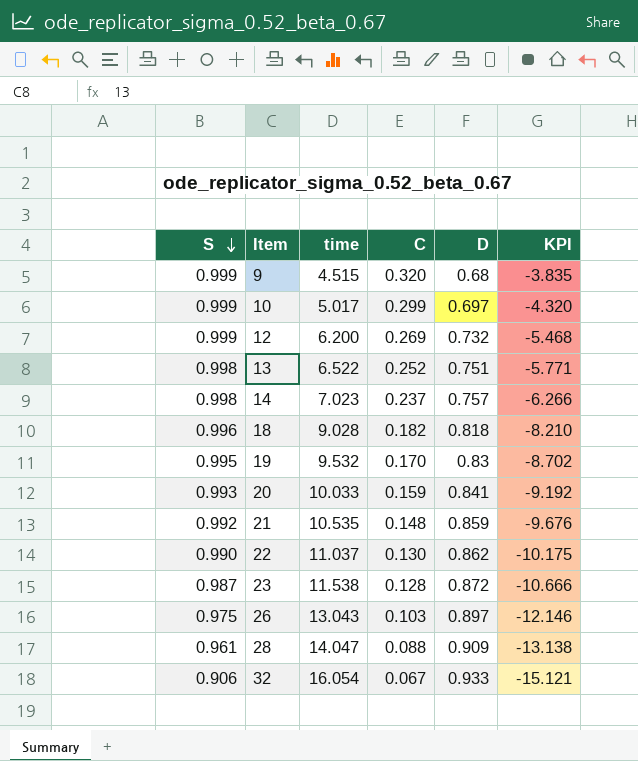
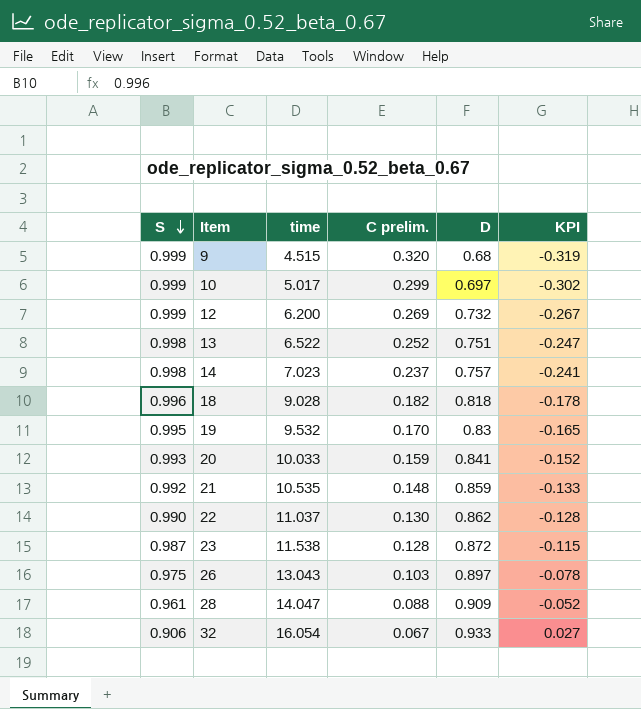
column name: C -> C prelim.
column KPI | formula: [D] - [time] -> [D] - [S]

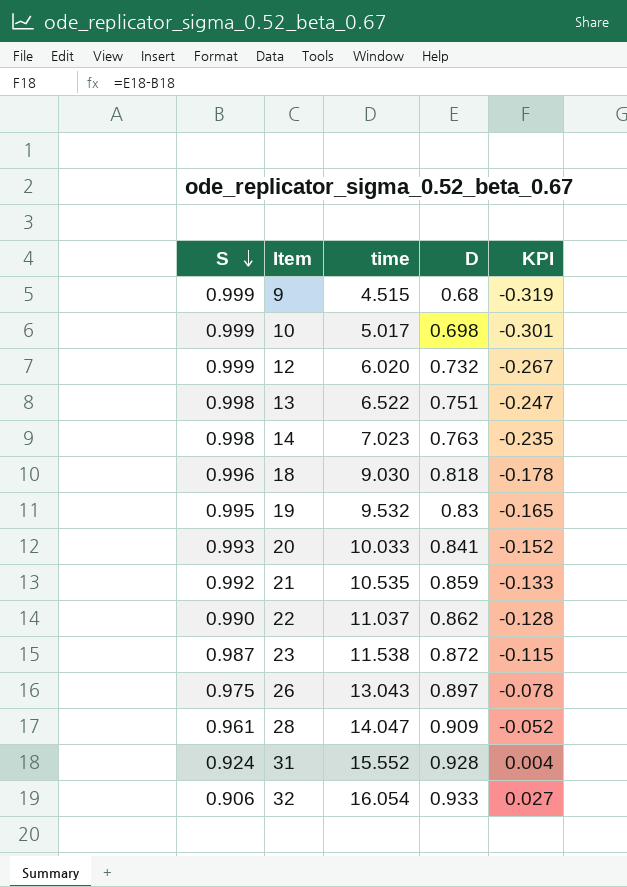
column C prelim. | position: 4 -> none
10 | D: 0.697 -> 0.698
10 | KPI: -0.302 -> -0.301
12 | time: 6.200 -> 6.020
14 | D: 0.757 -> 0.763
14 | KPI: -0.241 -> -0.235
18 | time: 9.028 -> 9.030
row 31: none -> 0.924 | 15.552 | 0.928 | 0.004

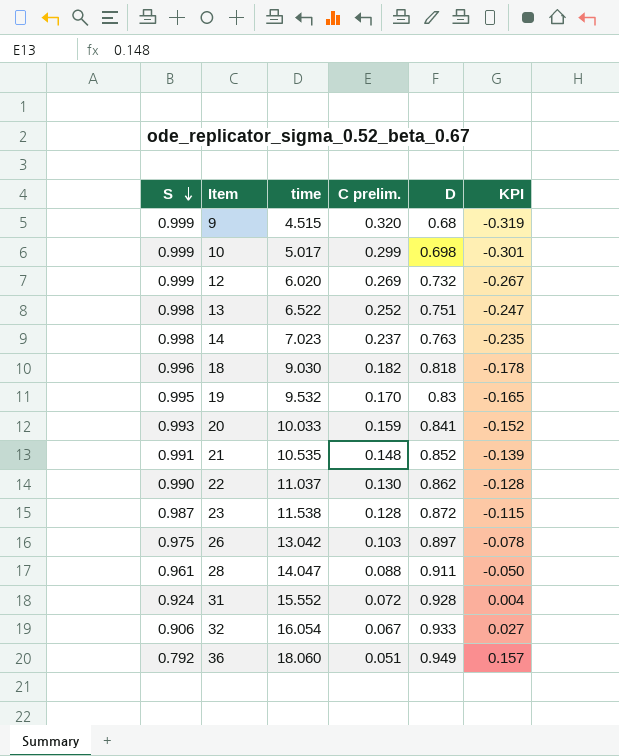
column C prelim. | position: none -> 4
21 | S: 0.992 -> 0.991
21 | D: 0.859 -> 0.852
21 | KPI: -0.133 -> -0.139
26 | time: 13.043 -> 13.042
28 | D: 0.909 -> 0.911
28 | KPI: -0.052 -> -0.050
row 36: none -> 0.792 | 18.060 | 0.051 | 0.949 | 0.157

